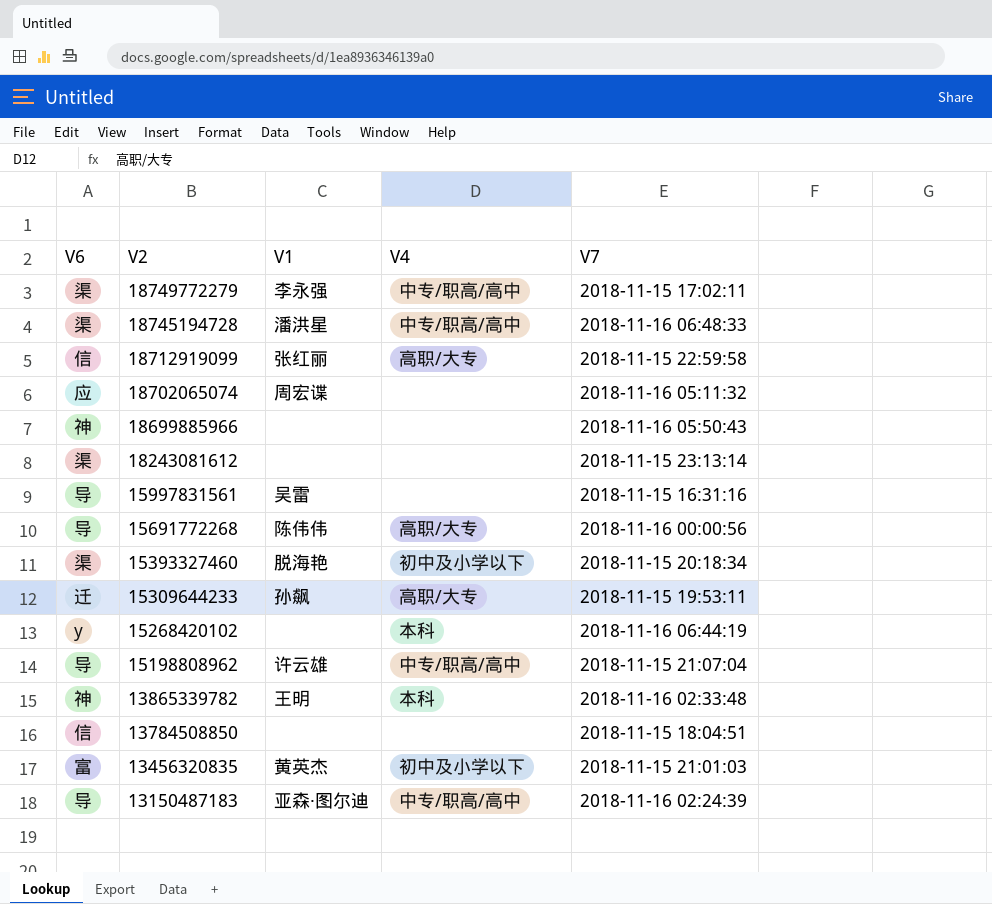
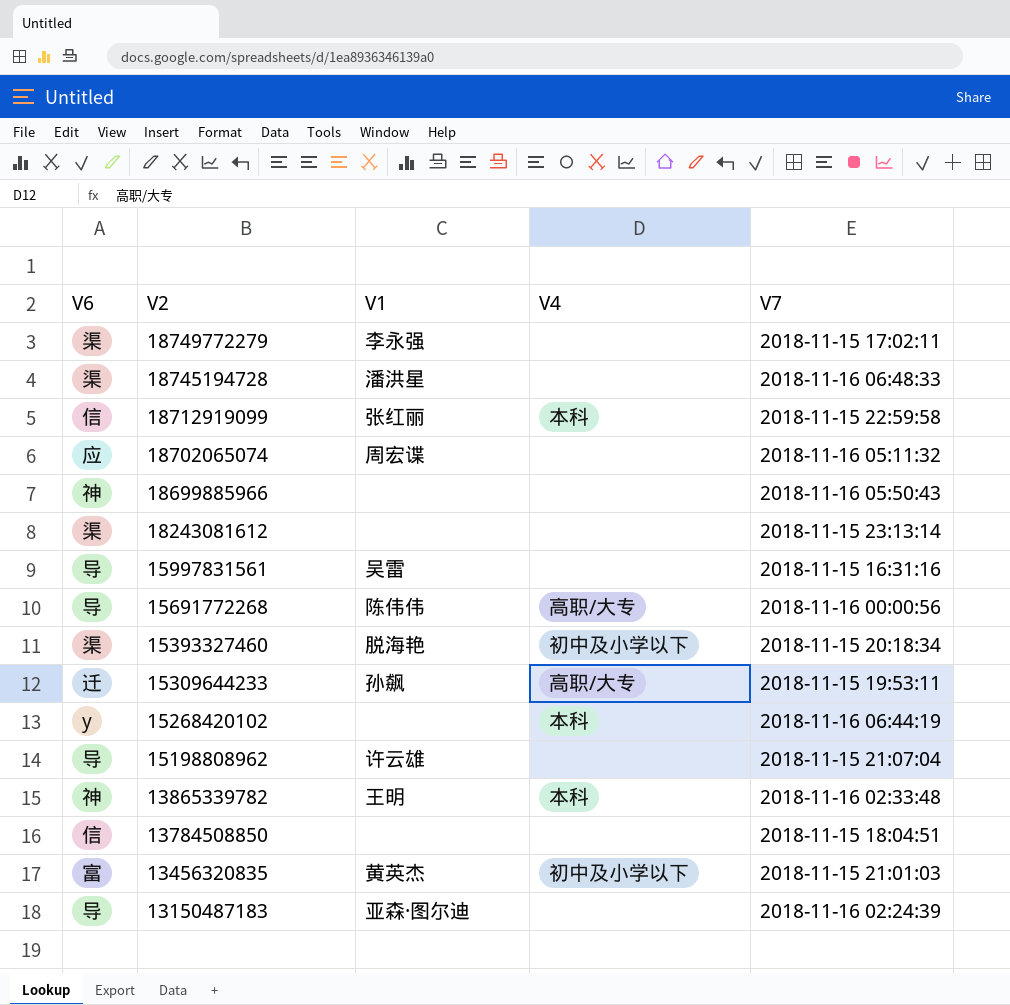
18749772279 | V4: 中专/职高/高中 -> none
18745194728 | V4: 中专/职高/高中 -> none
18712919099 | V4: 高职/大专 -> 本科
15198808962 | V4: 中专/职高/高中 -> none
13150487183 | V4: 中专/职高/高中 -> none

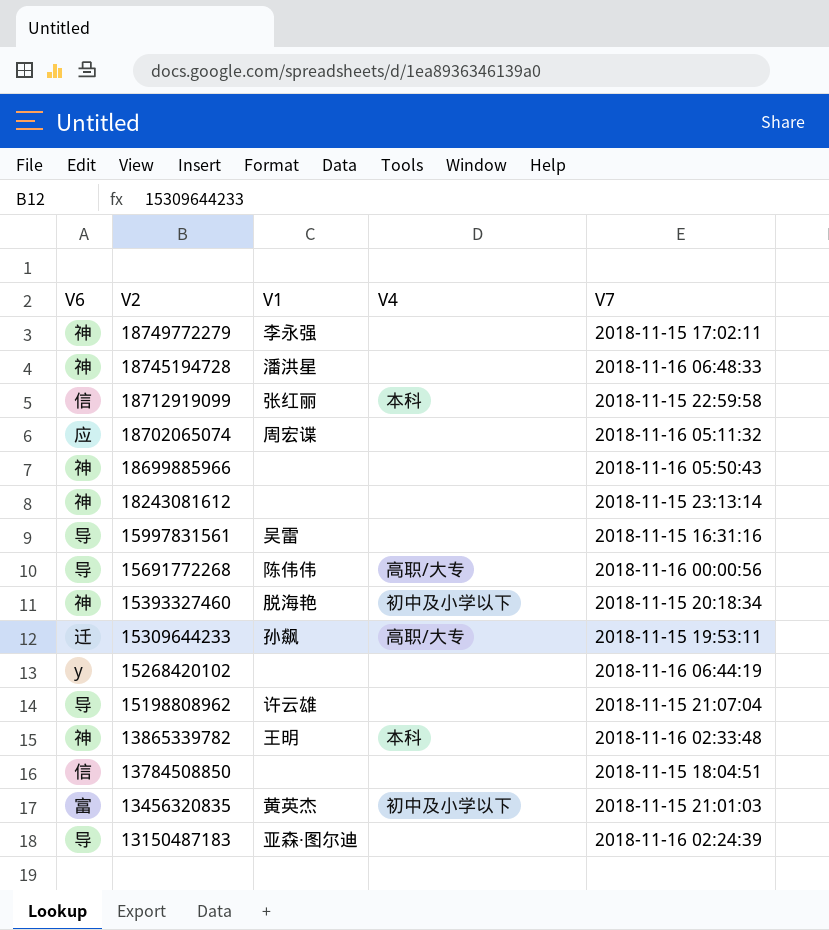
18749772279 | V6: 渠 -> 神
18745194728 | V6: 渠 -> 神
18243081612 | V6: 渠 -> 神
15393327460 | V6: 渠 -> 神
15268420102 | V4: 本科 -> none

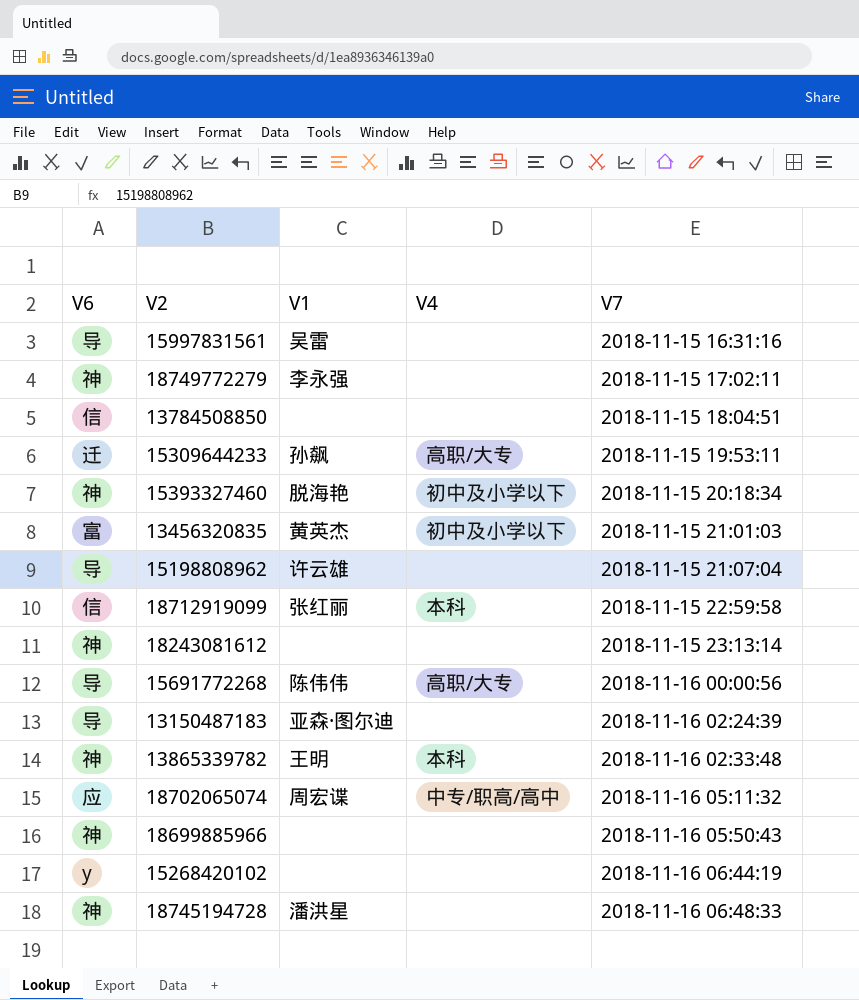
row order: V2 descending -> V7 ascending
18702065074 | V4: none -> 中专/职高/高中

